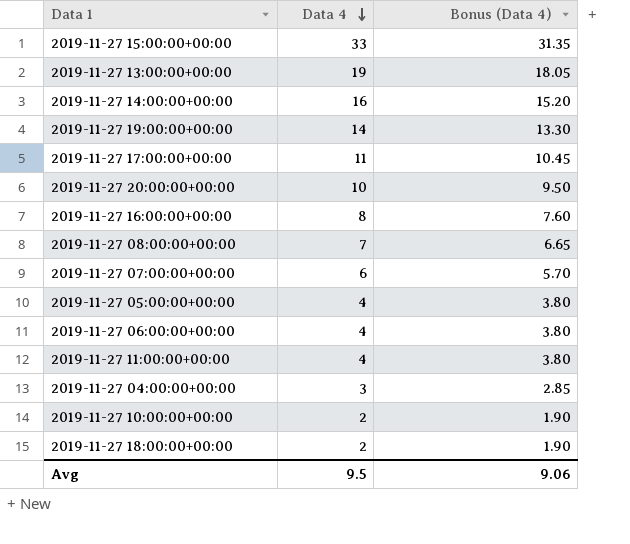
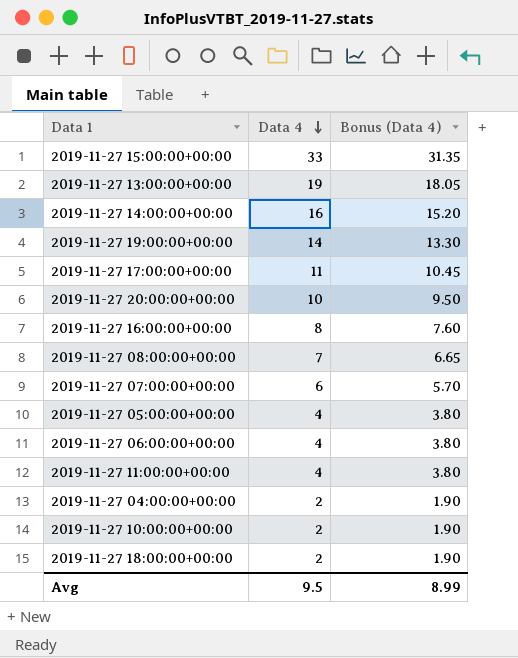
2019-11-27 04:00:00+00:00 | Data 4: 3 -> 2
2019-11-27 04:00:00+00:00 | Bonus (Data 4): 2.85 -> 1.90
Avg | Bonus (Data 4): 9.06 -> 8.99

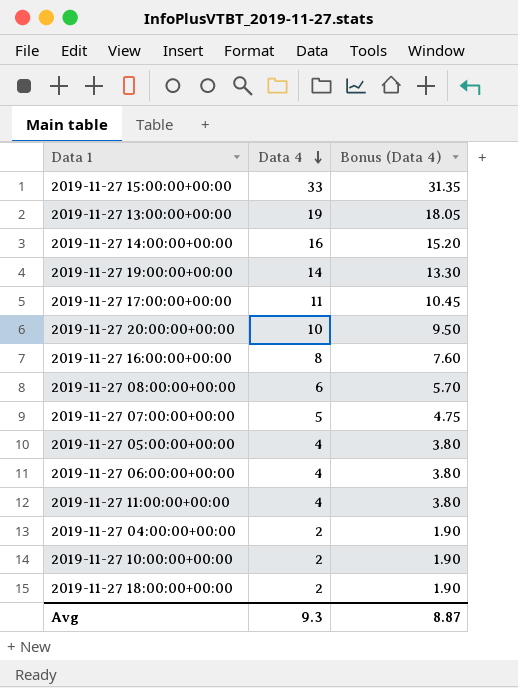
2019-11-27 08:00:00+00:00 | Data 4: 7 -> 6
2019-11-27 08:00:00+00:00 | Bonus (Data 4): 6.65 -> 5.70
2019-11-27 07:00:00+00:00 | Data 4: 6 -> 5
2019-11-27 07:00:00+00:00 | Bonus (Data 4): 5.70 -> 4.75
Avg | Data 4: 9.5 -> 9.3
Avg | Bonus (Data 4): 8.99 -> 8.87

